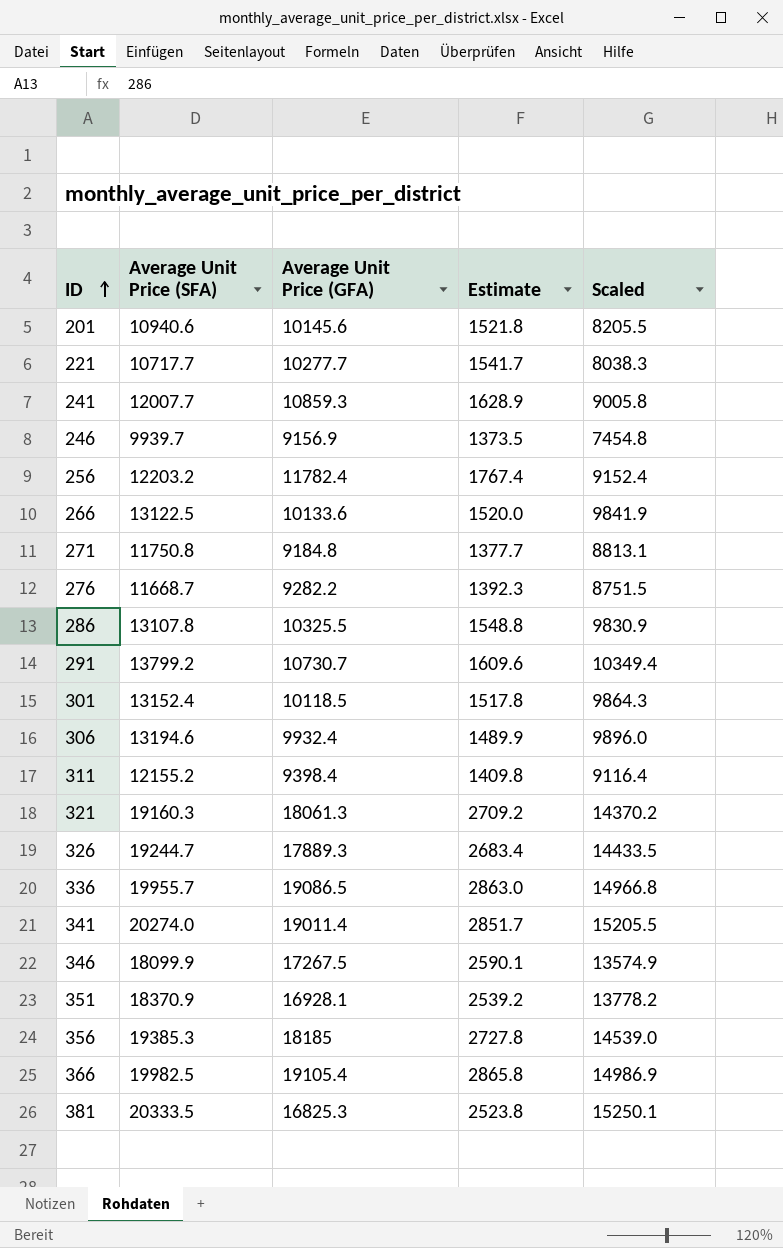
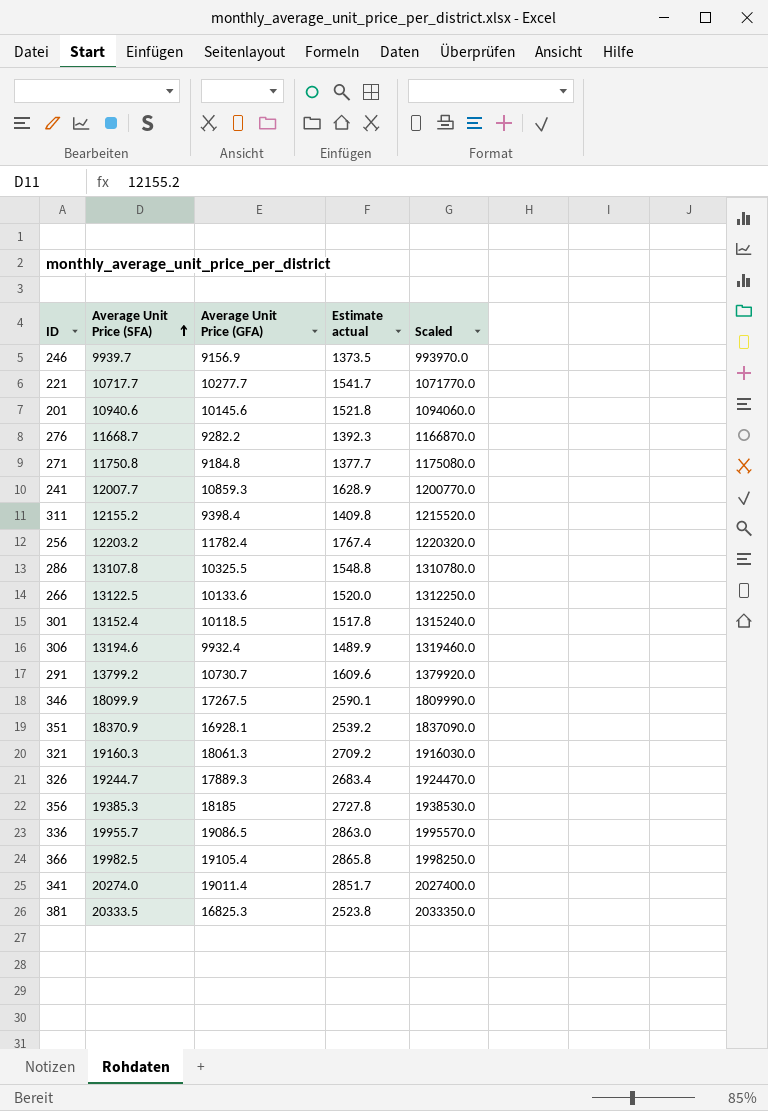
row order: ID ascending -> Average Unit Price (SFA) ascending
column name: Estimate -> Estimate actual
column Scaled | formula: [Average Unit Price (SFA)] * 0.75 -> [Average Unit Price (SFA)] * 100

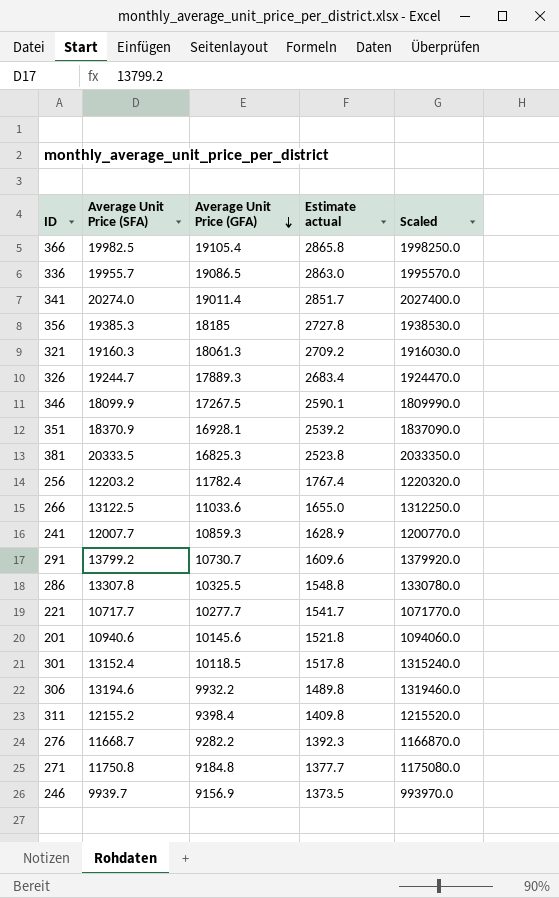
row order: Average Unit Price (SFA) ascending -> Average Unit Price (GFA) descending
266 | Average Unit Price (GFA): 10133.6 -> 11033.6
266 | Estimate actual: 1520.0 -> 1655.0
286 | Average Unit Price (SFA): 13107.8 -> 13307.8
286 | Scaled: 1310780.0 -> 1330780.0
306 | Average Unit Price (GFA): 9932.4 -> 9932.2
306 | Estimate actual: 1489.9 -> 1489.8

